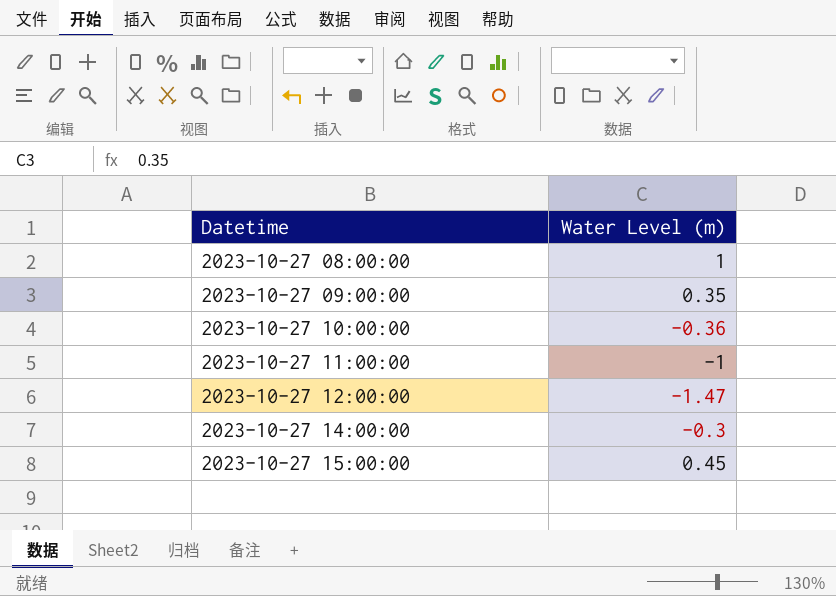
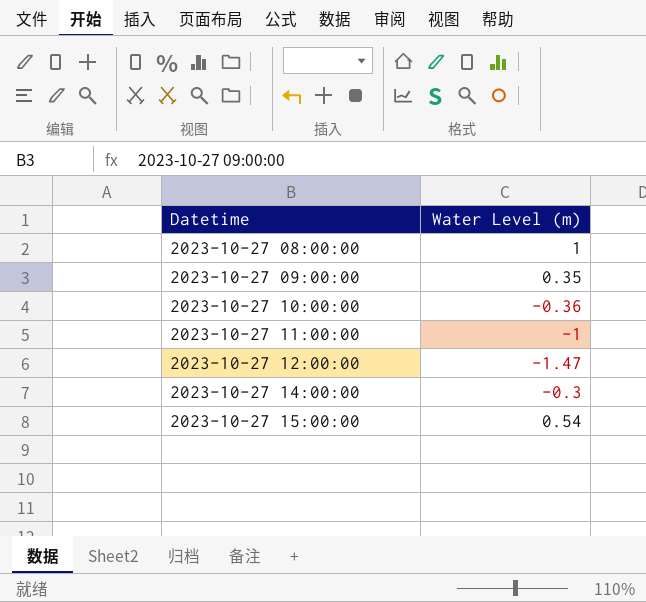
2023-10-27 15:00:00 | Water Level (m): 0.45 -> 0.54

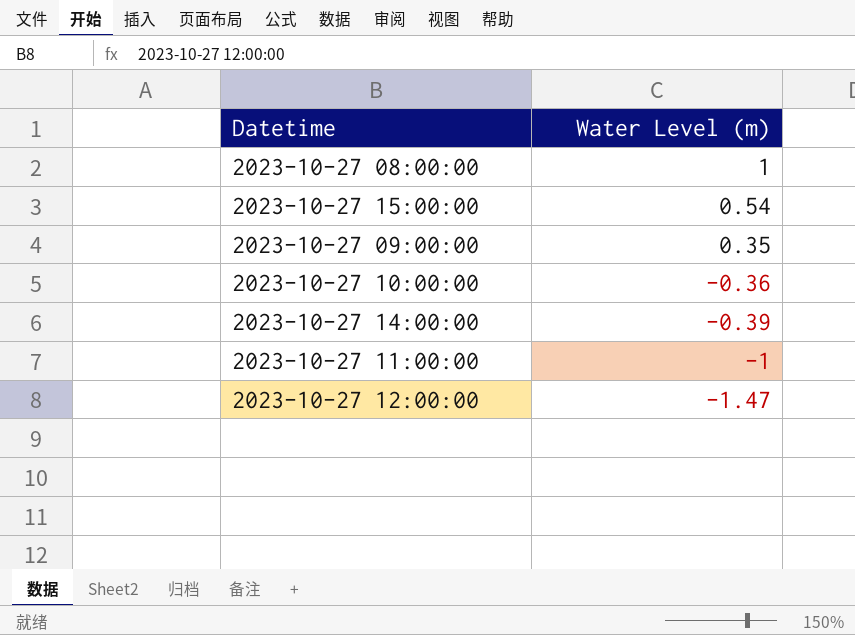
row order: Datetime ascending -> Water Level (m) descending
2023-10-27 14:00:00 | Water Level (m): -0.3 -> -0.39

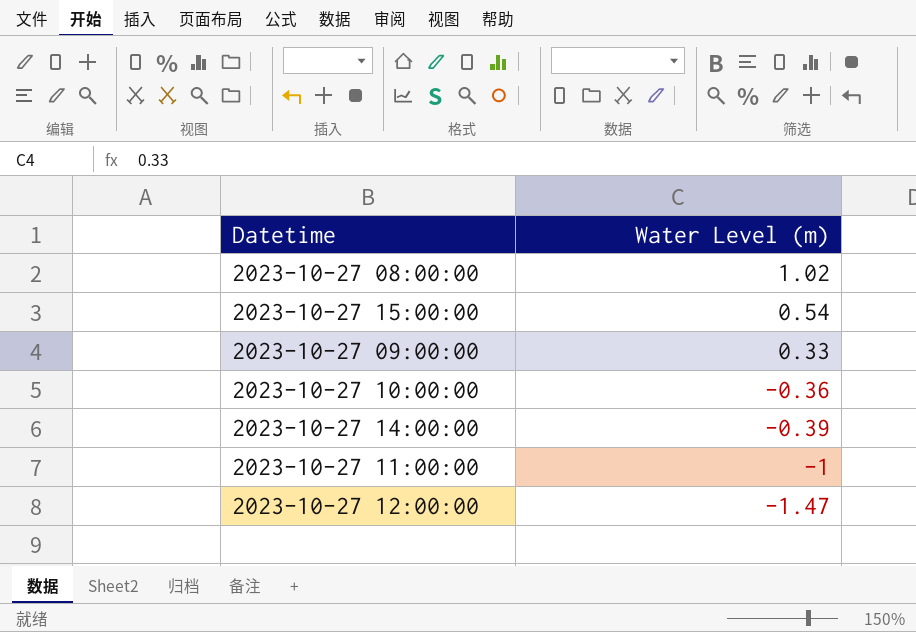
2023-10-27 08:00:00 | Water Level (m): 1 -> 1.02
2023-10-27 09:00:00 | Water Level (m): 0.35 -> 0.33

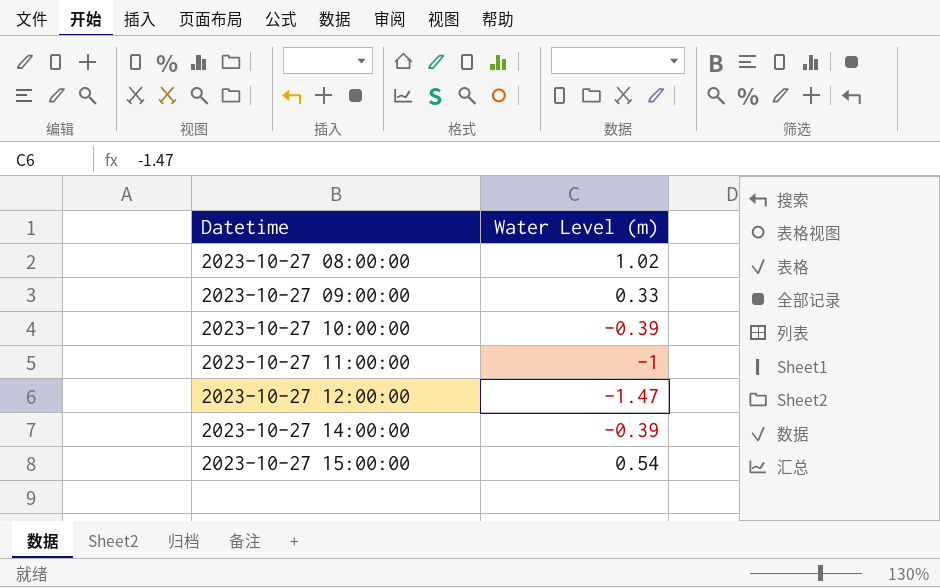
row order: Water Level (m) descending -> Datetime ascending
2023-10-27 10:00:00 | Water Level (m): -0.36 -> -0.39

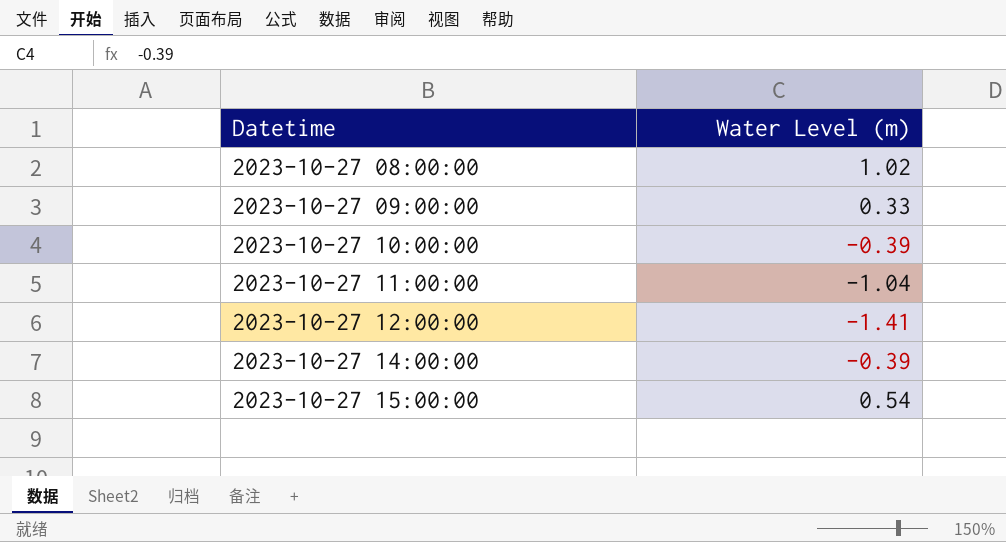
2023-10-27 11:00:00 | Water Level (m): -1 -> -1.04
2023-10-27 12:00:00 | Water Level (m): -1.47 -> -1.41

